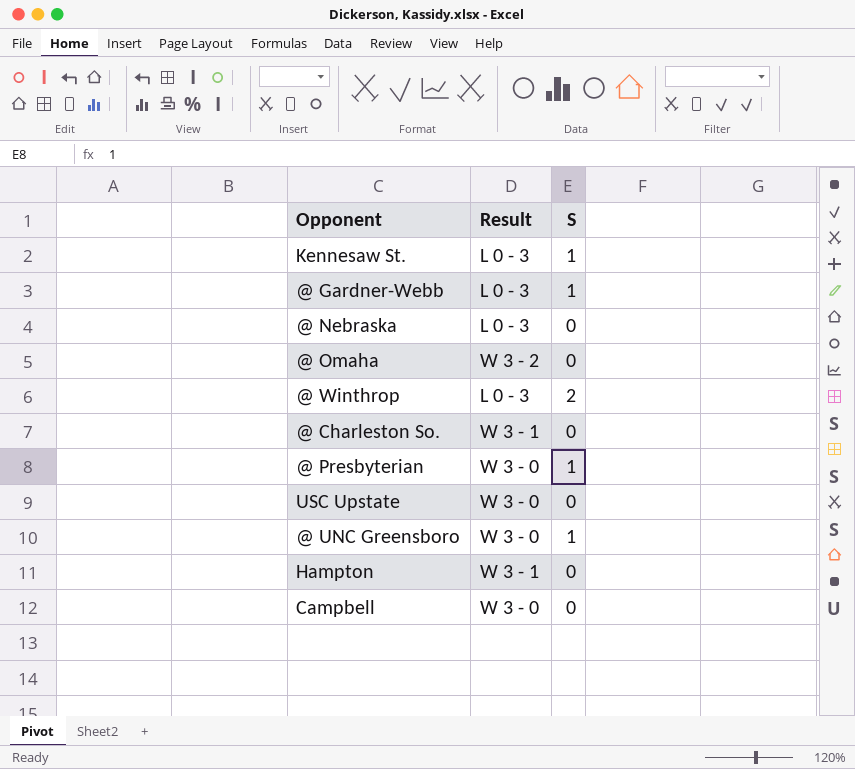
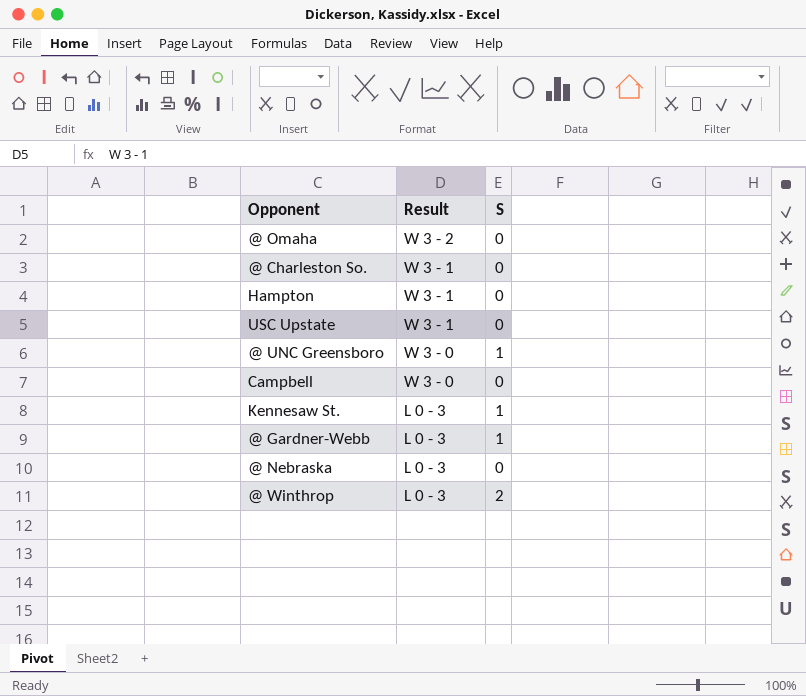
row order: none -> Result descending
row @ Presbyterian: W 3 - 0 | 1 -> none
USC Upstate | Result: W 3 - 0 -> W 3 - 1

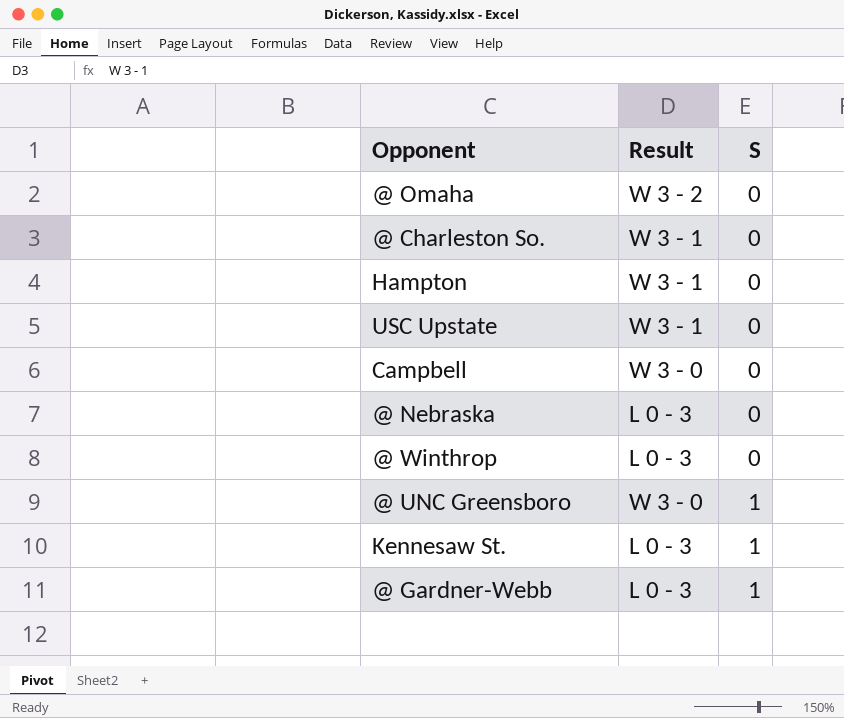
row order: Result descending -> S ascending
@ Winthrop | S: 2 -> 0

